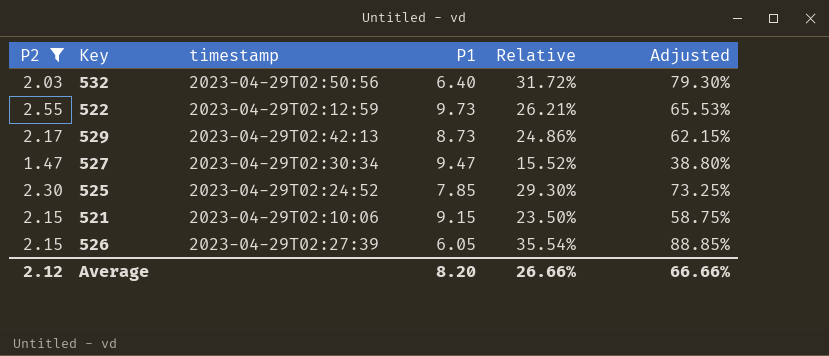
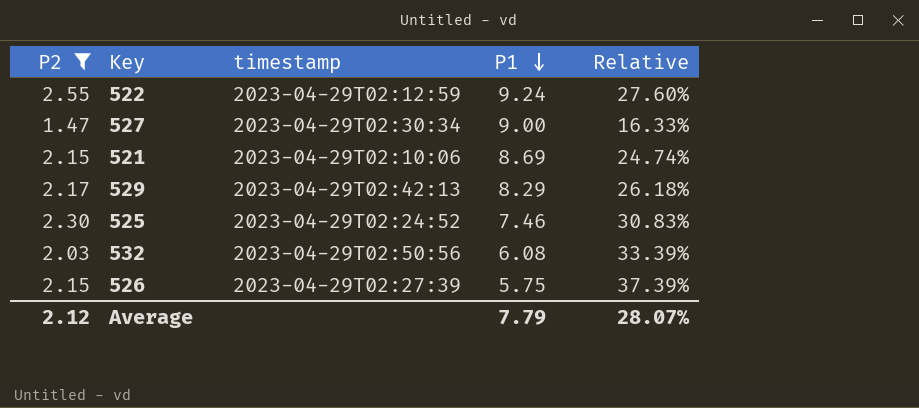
row order: none -> P1 descending
column Adjusted | formula: [Relative] * 2.5 -> none
522 | P1: 9.73 -> 9.24
522 | Relative: 26.21% -> 27.60%
527 | P1: 9.47 -> 9.00
527 | Relative: 15.52% -> 16.33%
521 | P1: 9.15 -> 8.69
521 | Relative: 23.50% -> 24.74%
529 | P1: 8.73 -> 8.29
529 | Relative: 24.86% -> 26.18%
525 | P1: 7.85 -> 7.46
525 | Relative: 29.30% -> 30.83%
532 | P1: 6.40 -> 6.08
532 | Relative: 31.72% -> 33.39%
526 | P1: 6.05 -> 5.75
526 | Relative: 35.54% -> 37.39%
Average | P1: 8.20 -> 7.79
Average | Relative: 26.66% -> 28.07%

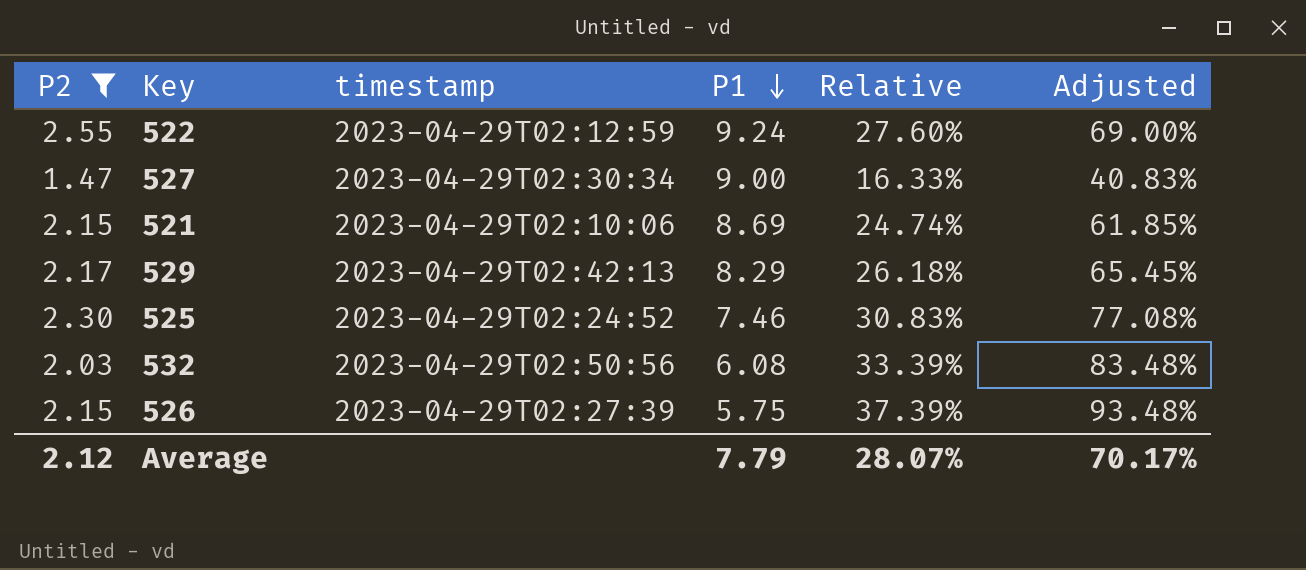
column Adjusted | formula: none -> [Relative] * 2.5

